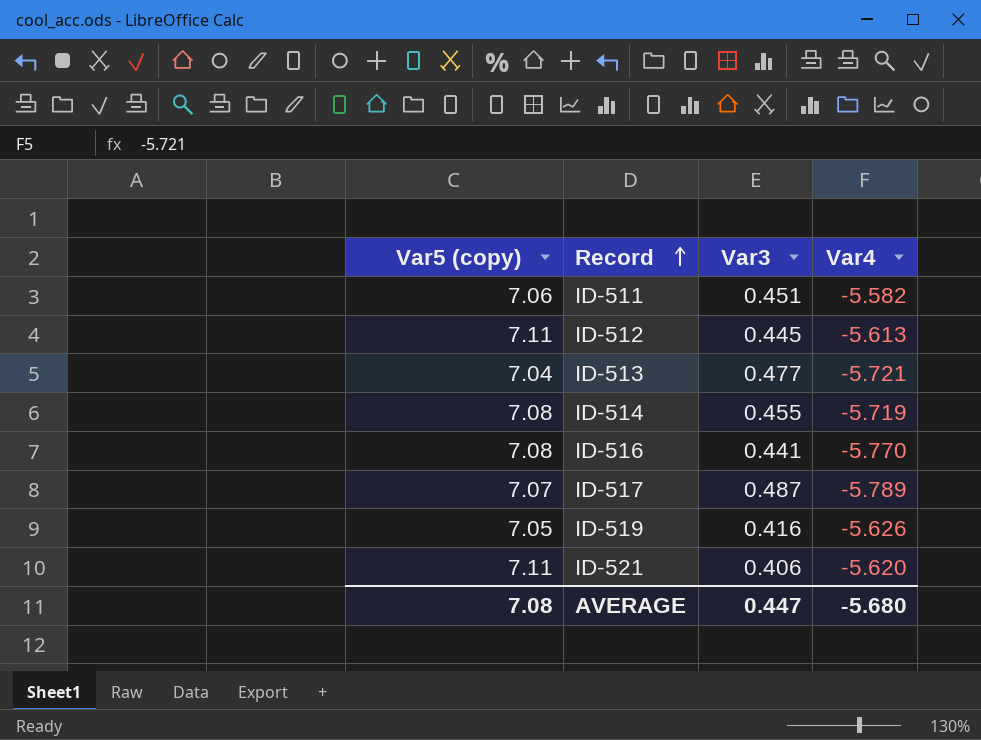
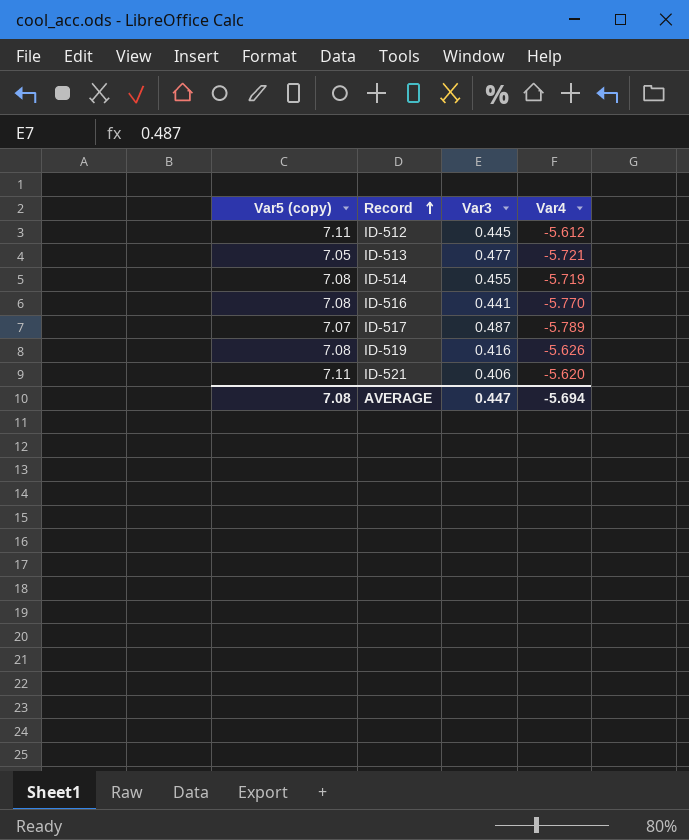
row ID-511: 7.06 | 0.451 | -5.582 -> none
ID-512 | Var4: -5.613 -> -5.612
ID-513 | Var5 (copy): 7.04 -> 7.05
ID-519 | Var5 (copy): 7.05 -> 7.08
AVERAGE | Var4: -5.680 -> -5.694

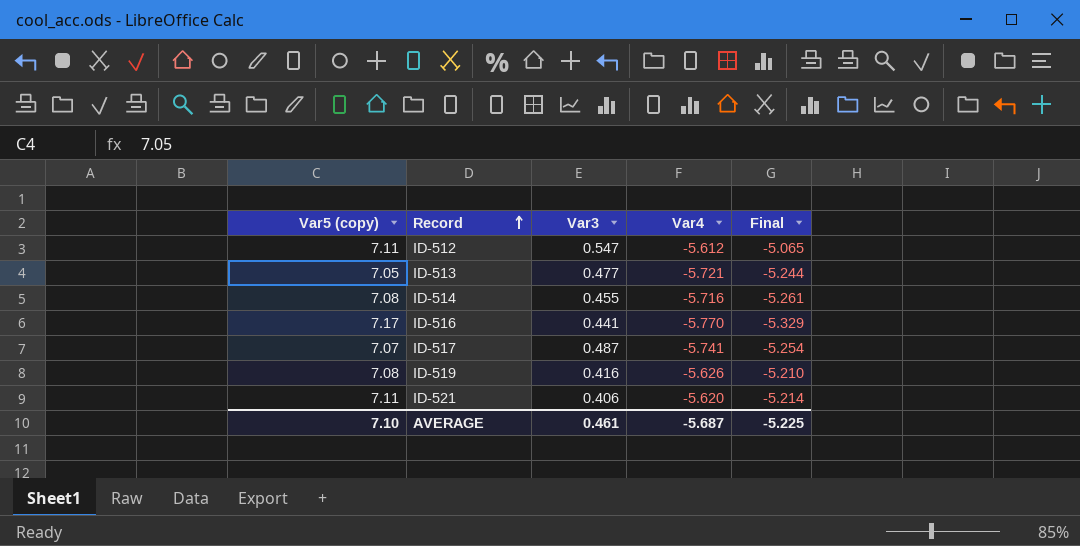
column Final | formula: none -> [Var3] + [Var4]
ID-512 | Var3: 0.445 -> 0.547
ID-514 | Var4: -5.719 -> -5.716
ID-516 | Var5 (copy): 7.08 -> 7.17
ID-517 | Var4: -5.789 -> -5.741
AVERAGE | Var5 (copy): 7.08 -> 7.10
AVERAGE | Var3: 0.447 -> 0.461
AVERAGE | Var4: -5.694 -> -5.687

